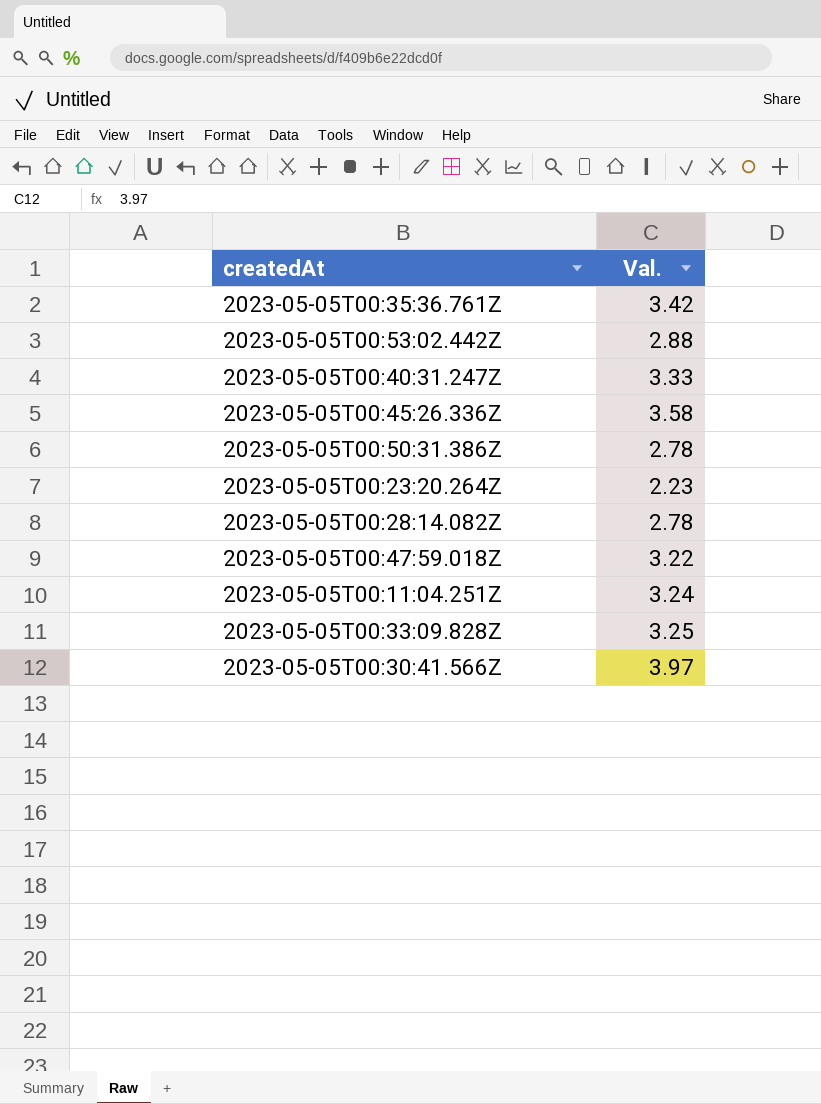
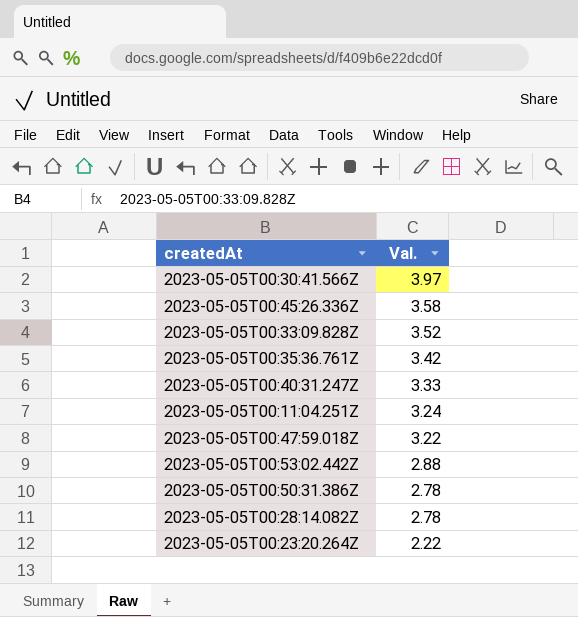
row order: none -> Val. descending
2023-05-05T00:33:09.828Z | Val.: 3.25 -> 3.52
2023-05-05T00:23:20.264Z | Val.: 2.23 -> 2.22

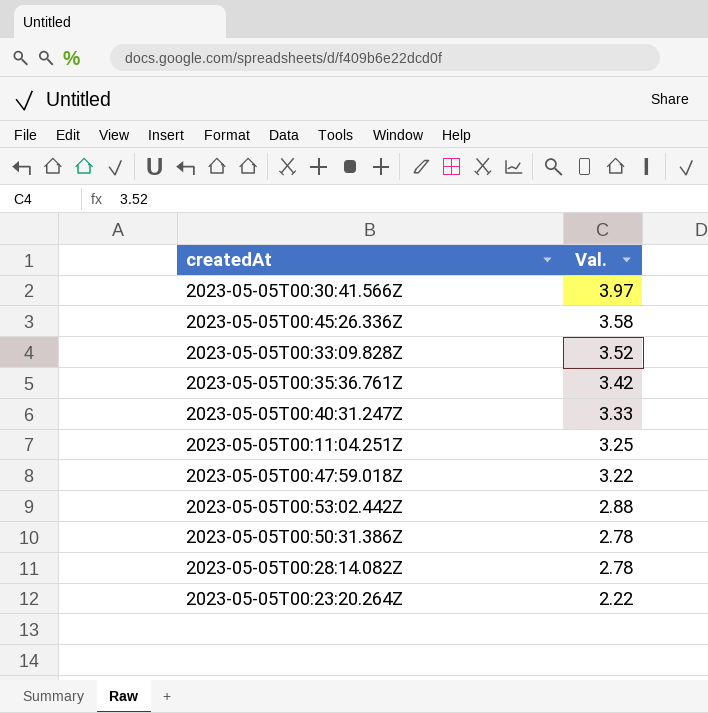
2023-05-05T00:11:04.251Z | Val.: 3.24 -> 3.25

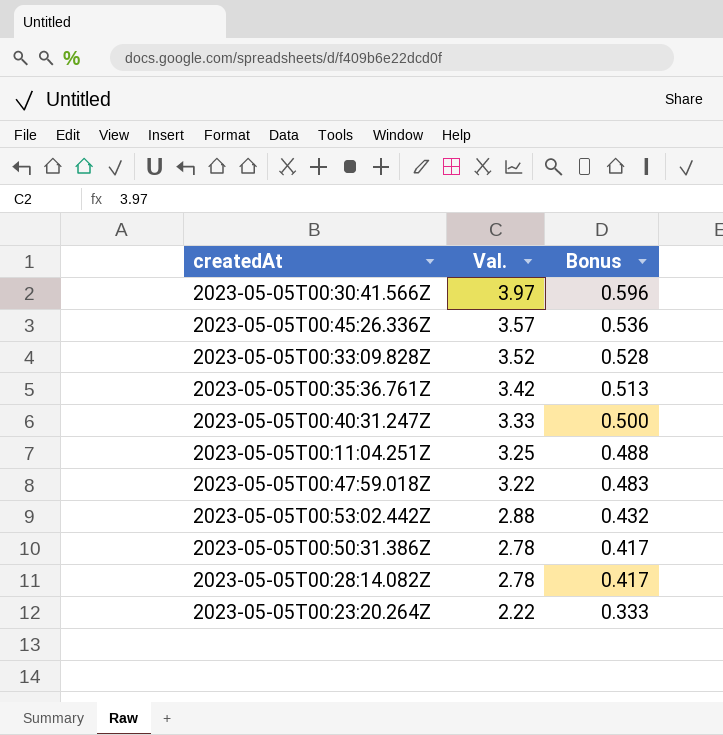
column Bonus | formula: none -> [Val.] * 0.15
2023-05-05T00:45:26.336Z | Val.: 3.58 -> 3.57

